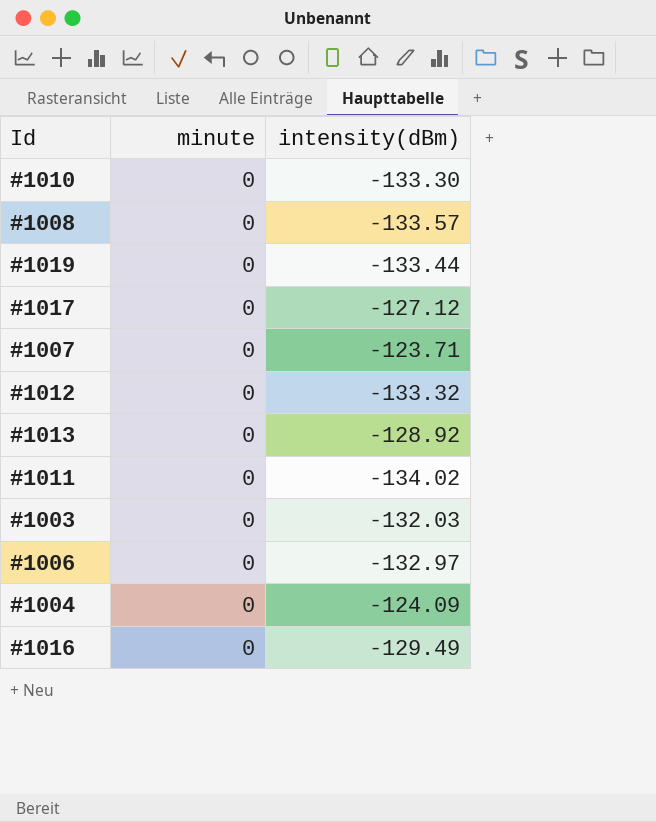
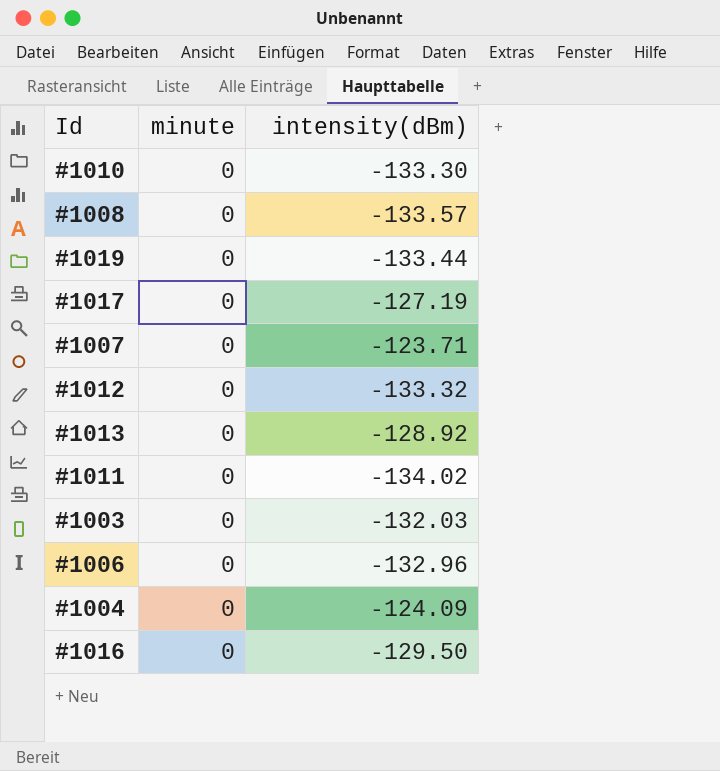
#1017 | intensity(dBm): -127.12 -> -127.19
#1006 | intensity(dBm): -132.97 -> -132.96
#1016 | intensity(dBm): -129.49 -> -129.50

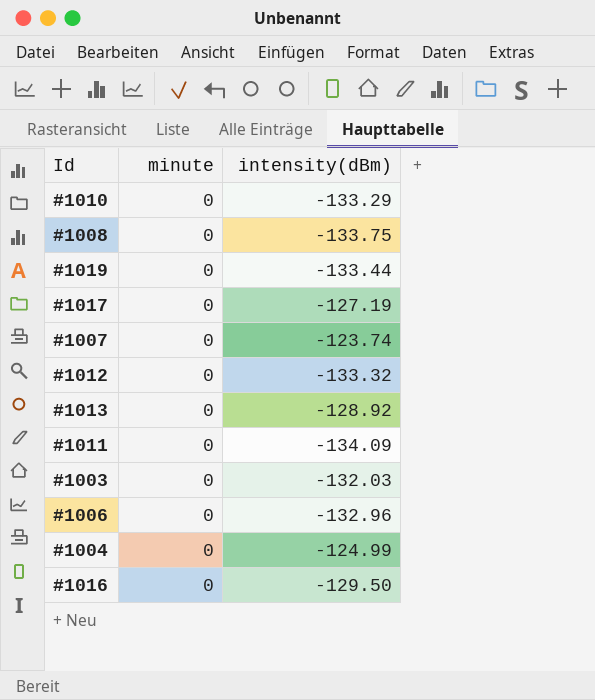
#1010 | intensity(dBm): -133.30 -> -133.29
#1008 | intensity(dBm): -133.57 -> -133.75
#1007 | intensity(dBm): -123.71 -> -123.74
#1011 | intensity(dBm): -134.02 -> -134.09
#1004 | intensity(dBm): -124.09 -> -124.99

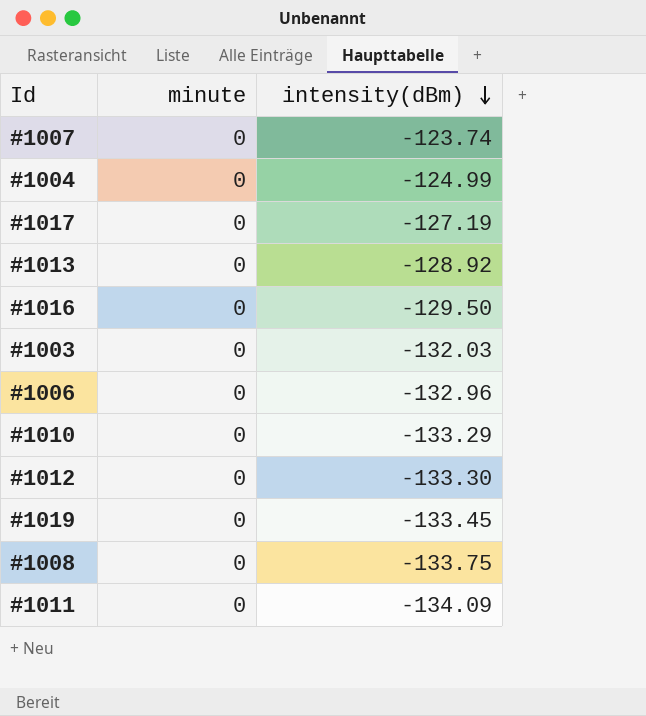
row order: none -> intensity(dBm) descending
#1012 | intensity(dBm): -133.32 -> -133.30
#1019 | intensity(dBm): -133.44 -> -133.45

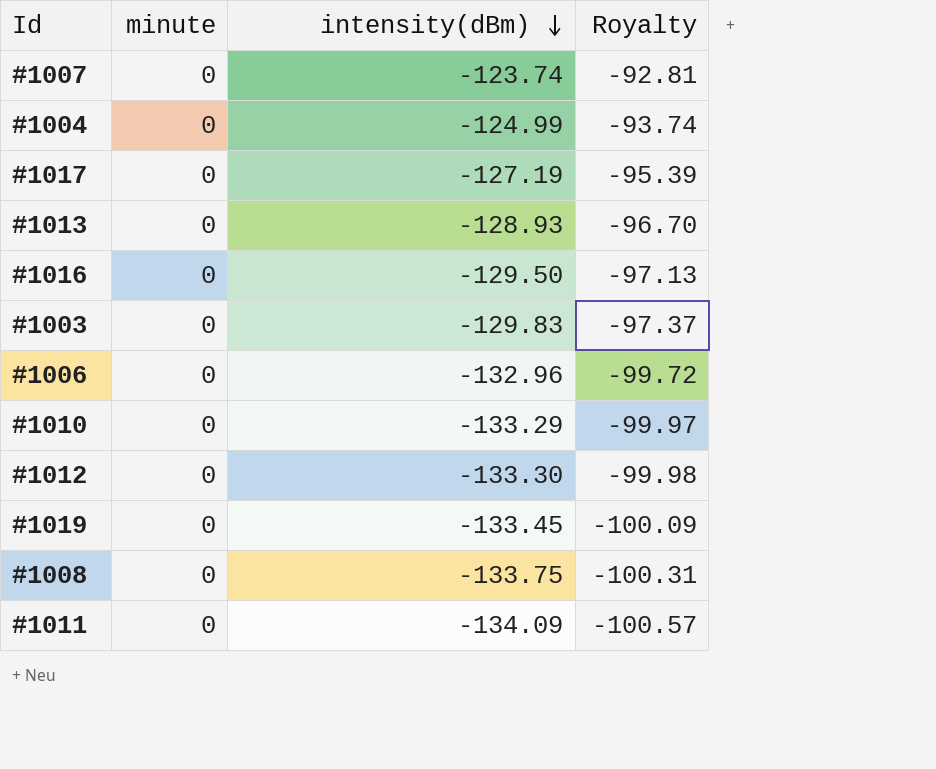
column Royalty | formula: none -> [intensity(dBm)] * 0.75
#1013 | intensity(dBm): -128.92 -> -128.93
#1003 | intensity(dBm): -132.03 -> -129.83

